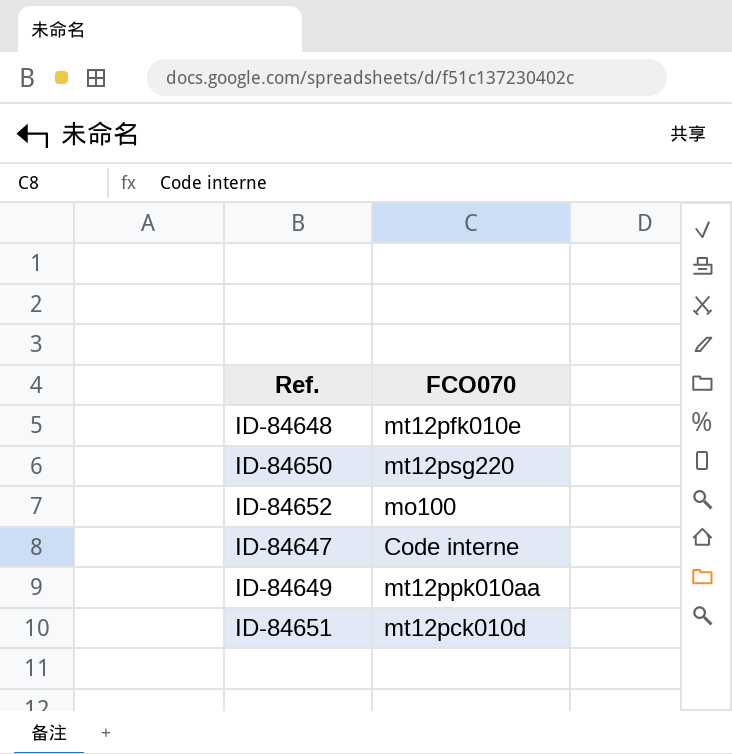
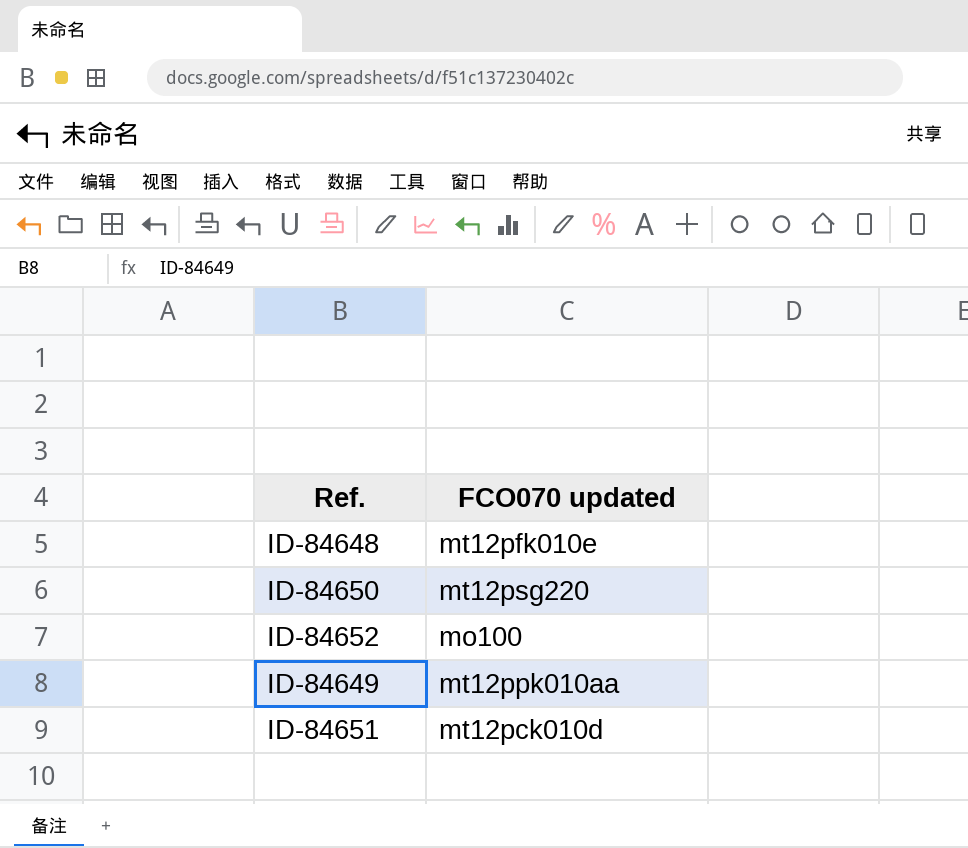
column name: FCO070 -> FCO070 updated
row ID-84647: Code interne -> none

